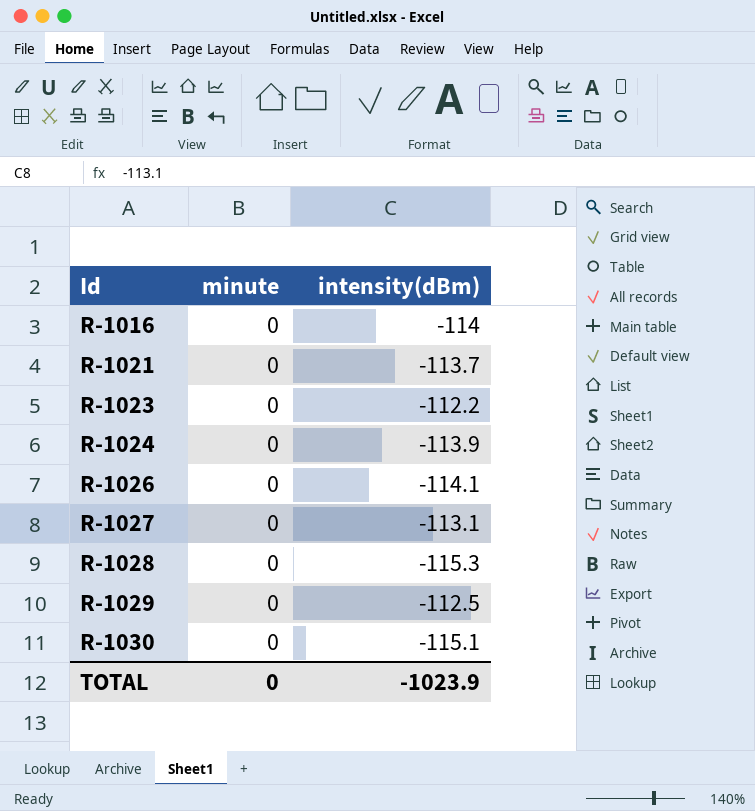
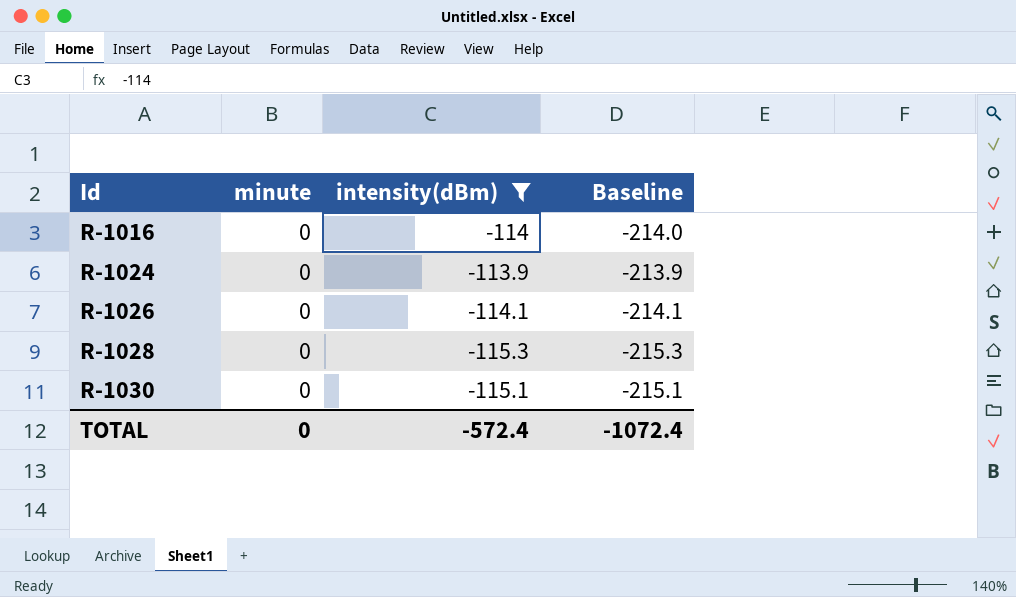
filter: none -> intensity(dBm) <= -113.9
column Baseline | formula: none -> [intensity(dBm)] - 100
TOTAL | intensity(dBm): -1023.9 -> -572.4

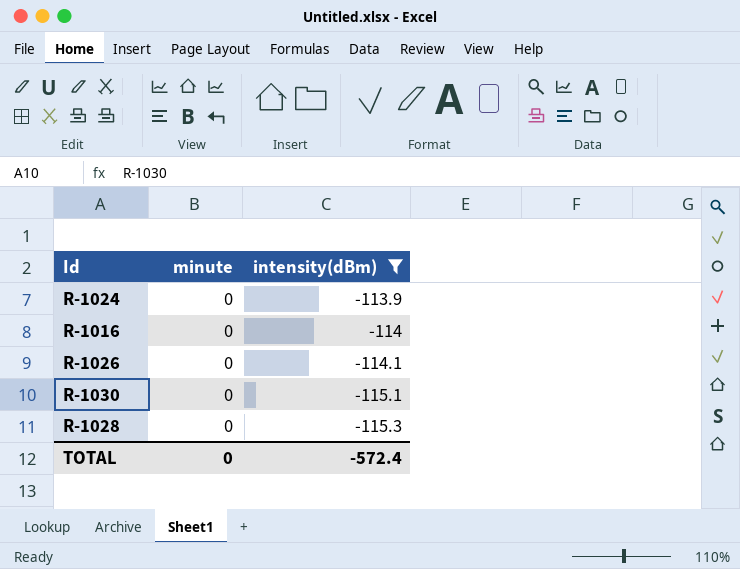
row order: Id ascending -> intensity(dBm) descending
column Baseline | formula: [intensity(dBm)] - 100 -> none

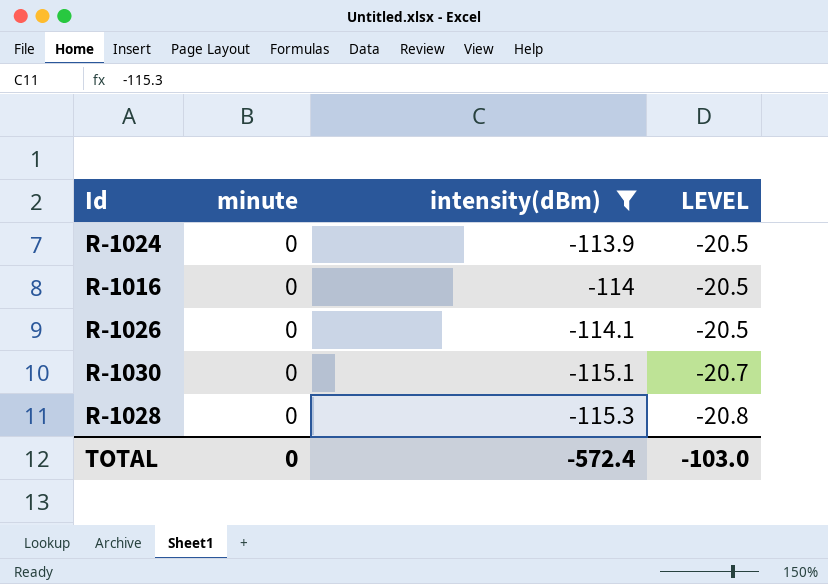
column LEVEL | formula: none -> [intensity(dBm)] * 0.18

